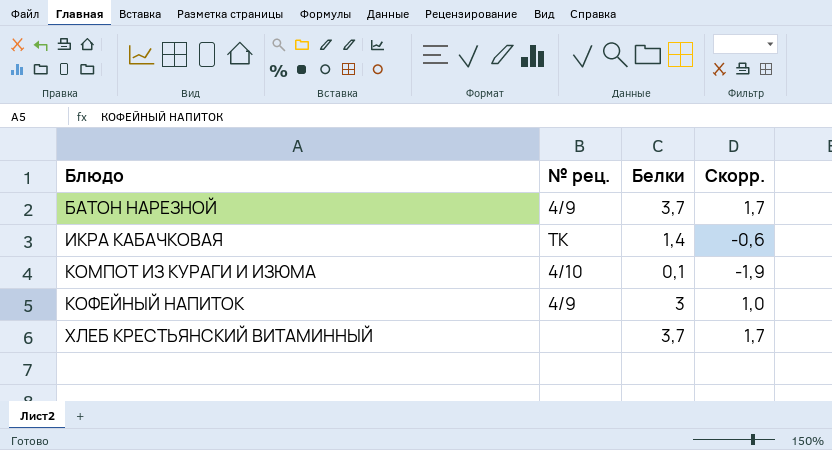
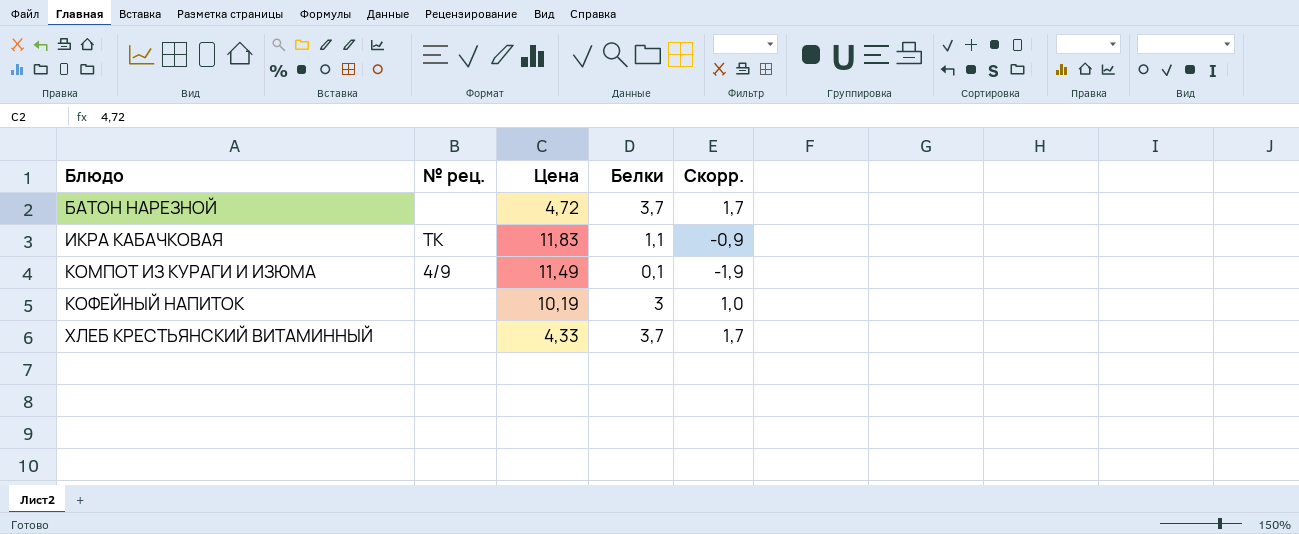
column Цена | position: none -> 3
БАТОН НАРЕЗНОЙ | № рец.: 4/9 -> none
ИКРА КАБАЧКОВАЯ | Белки: 1,4 -> 1,1
ИКРА КАБАЧКОВАЯ | Скорр.: -0,6 -> -0,9
КОМПОТ ИЗ КУРАГИ И ИЗЮМА | № рец.: 4/10 -> 4/9
КОФЕЙНЫЙ НАПИТОК | № рец.: 4/9 -> none

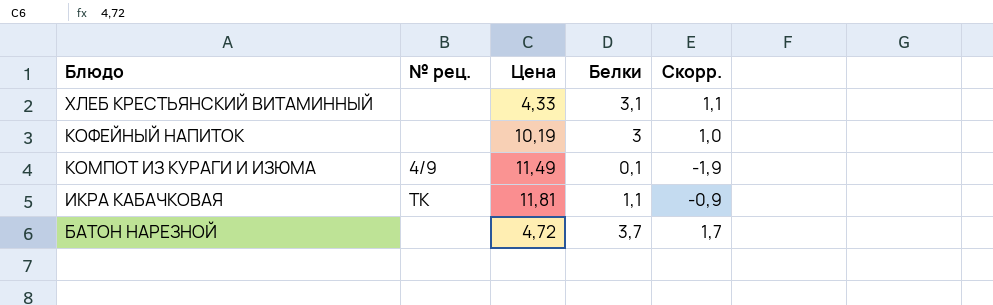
row order: Блюдо ascending -> Блюдо descending
ХЛЕБ КРЕСТЬЯНСКИЙ ВИТАМИННЫЙ | Белки: 3,7 -> 3,1
ХЛЕБ КРЕСТЬЯНСКИЙ ВИТАМИННЫЙ | Скорр.: 1,7 -> 1,1
ИКРА КАБАЧКОВАЯ | Цена: 11,83 -> 11,81

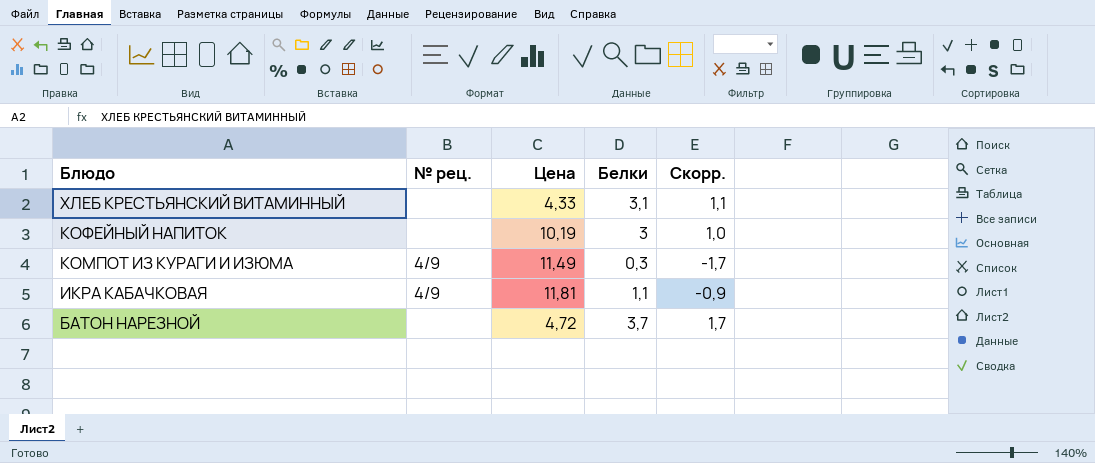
КОМПОТ ИЗ КУРАГИ И ИЗЮМА | Белки: 0,1 -> 0,3
КОМПОТ ИЗ КУРАГИ И ИЗЮМА | Скорр.: -1,9 -> -1,7
ИКРА КАБАЧКОВАЯ | № рец.: ТК -> 4/9

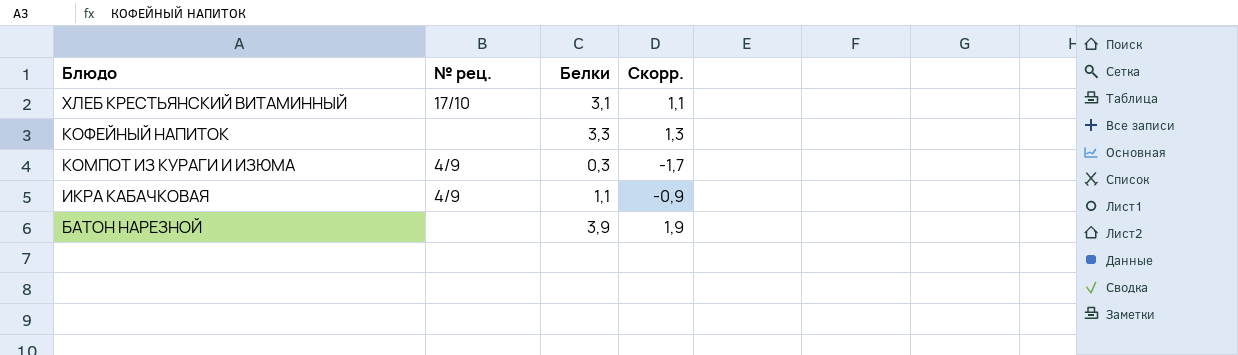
column Цена | position: 3 -> none
ХЛЕБ КРЕСТЬЯНСКИЙ ВИТАМИННЫЙ | № рец.: none -> 17/10
КОФЕЙНЫЙ НАПИТОК | Белки: 3 -> 3,3
КОФЕЙНЫЙ НАПИТОК | Скорр.: 1,0 -> 1,3
БАТОН НАРЕЗНОЙ | Белки: 3,7 -> 3,9
БАТОН НАРЕЗНОЙ | Скорр.: 1,7 -> 1,9

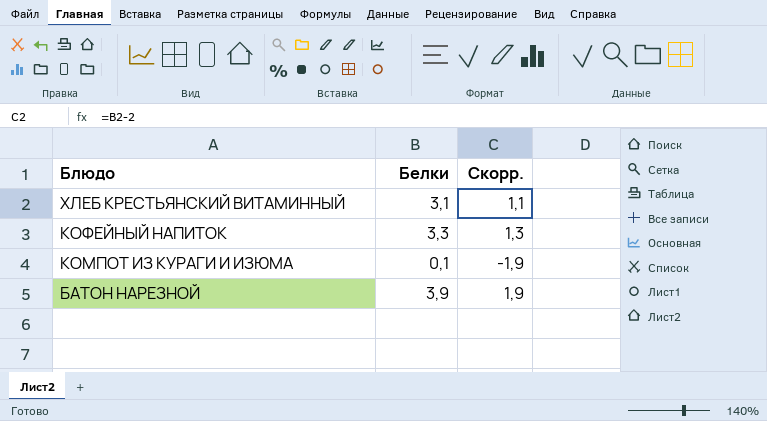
column № рец. | position: 2 -> none
row ИКРА КАБАЧКОВАЯ: 4/9 | 1,1 | -0,9 -> none
КОМПОТ ИЗ КУРАГИ И ИЗЮМА | Белки: 0,3 -> 0,1
КОМПОТ ИЗ КУРАГИ И ИЗЮМА | Скорр.: -1,7 -> -1,9

